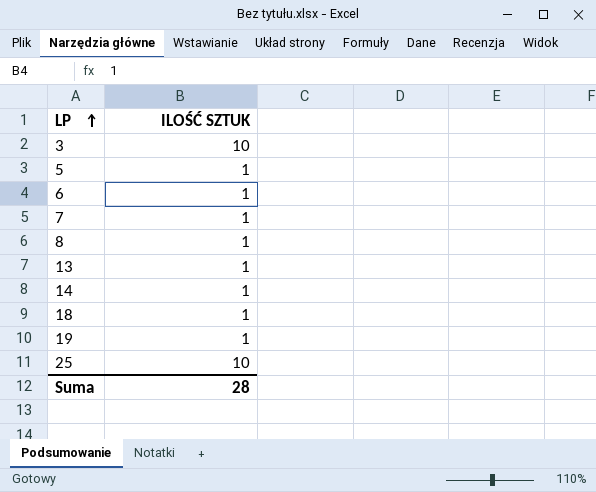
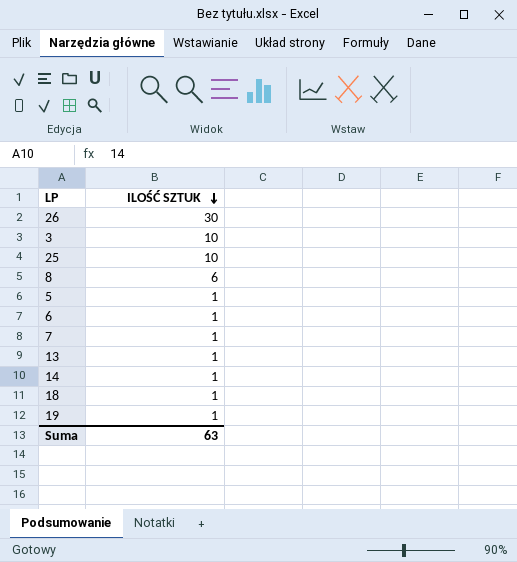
row order: LP ascending -> ILOŚĆ SZTUK descending
row 26: none -> 30
8 | ILOŚĆ SZTUK: 1 -> 6
Suma | ILOŚĆ SZTUK: 28 -> 63

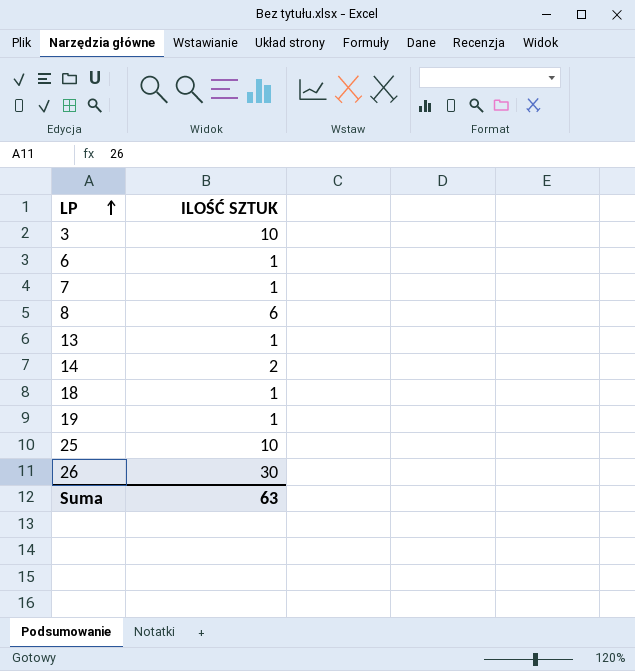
row order: ILOŚĆ SZTUK descending -> LP ascending
row 5: 1 -> none
14 | ILOŚĆ SZTUK: 1 -> 2

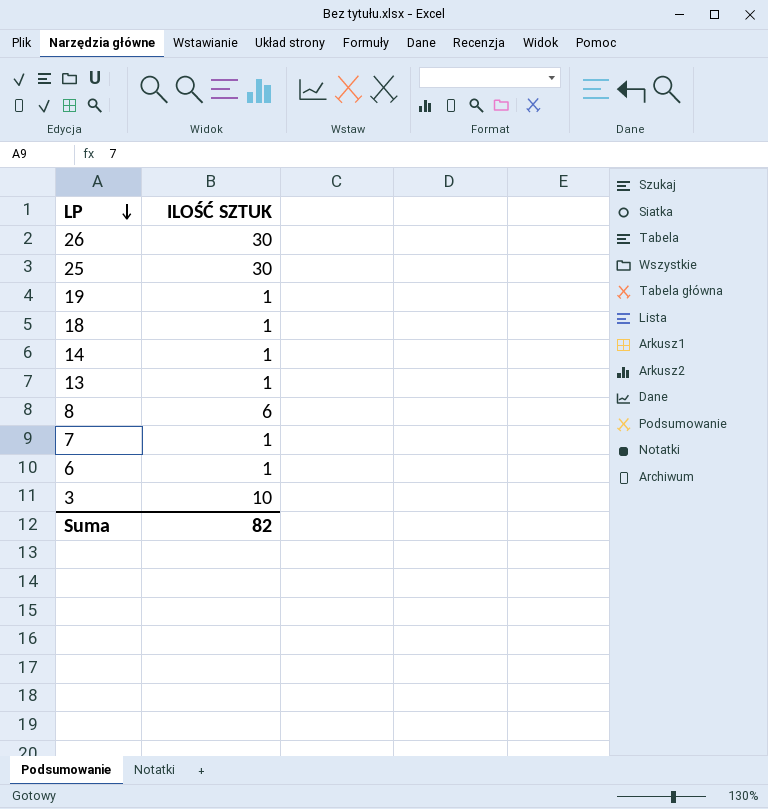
row order: LP ascending -> LP descending
25 | ILOŚĆ SZTUK: 10 -> 30
14 | ILOŚĆ SZTUK: 2 -> 1
Suma | ILOŚĆ SZTUK: 63 -> 82

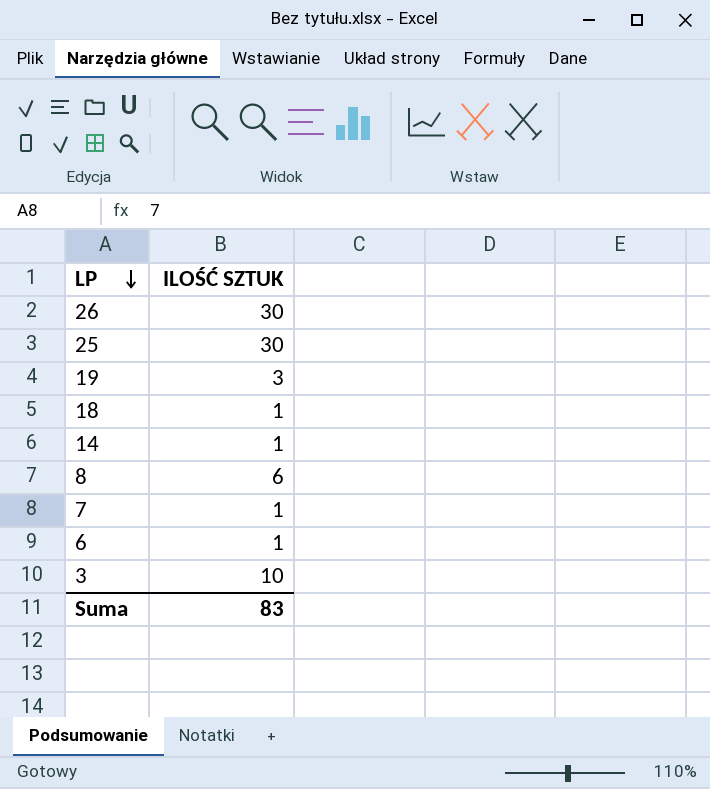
row 13: 1 -> none
19 | ILOŚĆ SZTUK: 1 -> 3
Suma | ILOŚĆ SZTUK: 82 -> 83

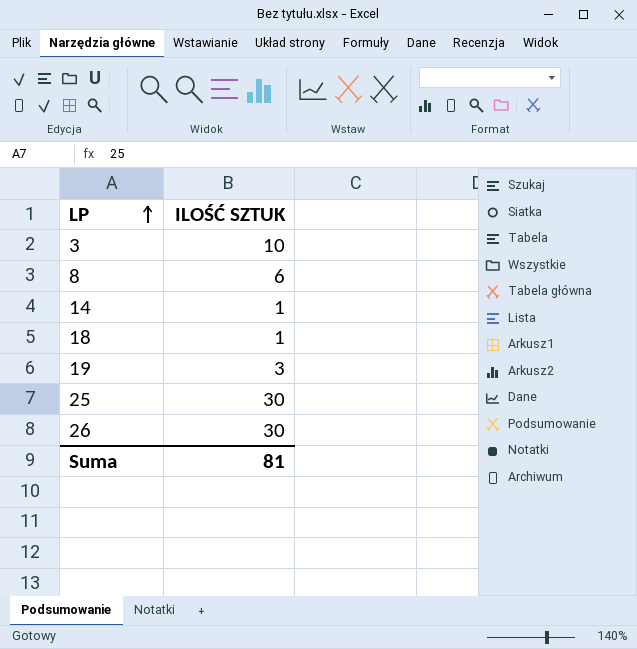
row order: LP descending -> LP ascending
row 7: 1 -> none
row 6: 1 -> none
Suma | ILOŚĆ SZTUK: 83 -> 81

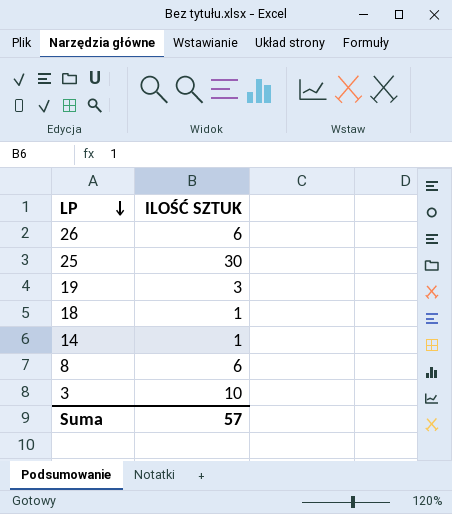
row order: LP ascending -> LP descending
26 | ILOŚĆ SZTUK: 30 -> 6
Suma | ILOŚĆ SZTUK: 81 -> 57

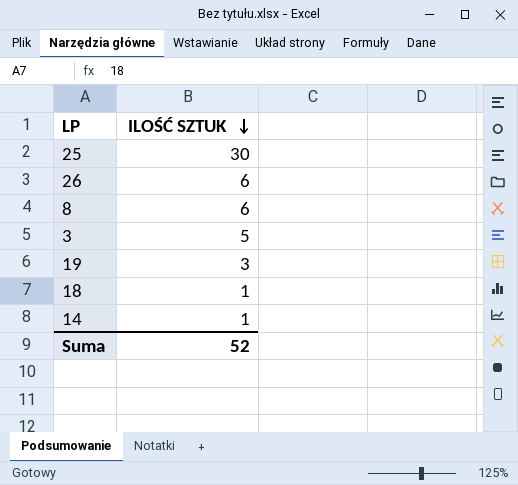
row order: LP descending -> ILOŚĆ SZTUK descending
3 | ILOŚĆ SZTUK: 10 -> 5
Suma | ILOŚĆ SZTUK: 57 -> 52

